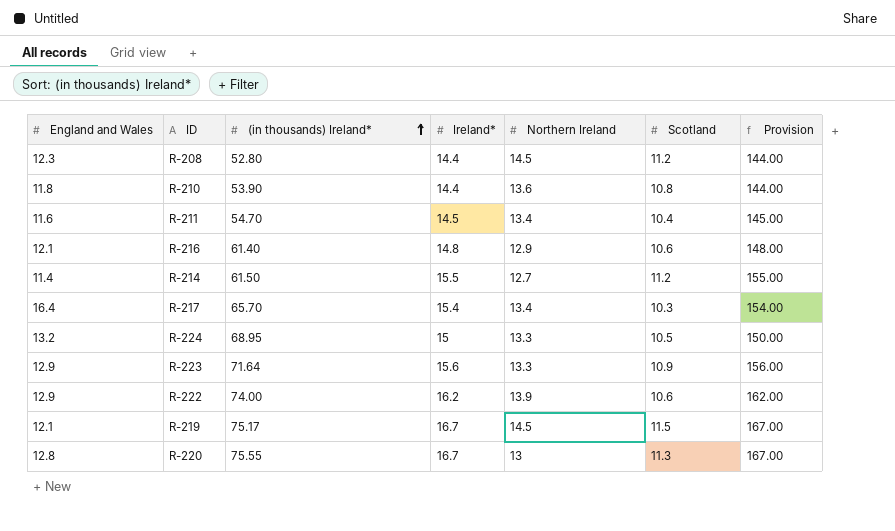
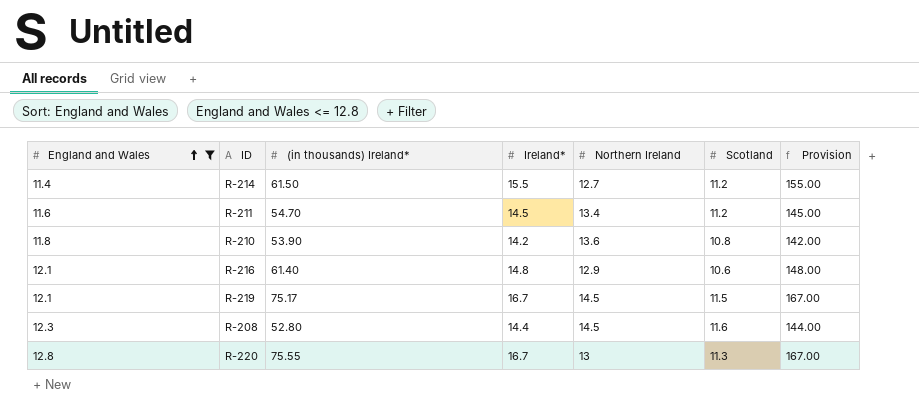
filter: none -> England and Wales <= 12.8
row order: (in thousands) Ireland* ascending -> England and Wales ascending
R-211 | Scotland: 10.4 -> 11.2
R-210 | Ireland*: 14.4 -> 14.2
R-210 | Provision: 144.00 -> 142.00
R-208 | Scotland: 11.2 -> 11.6

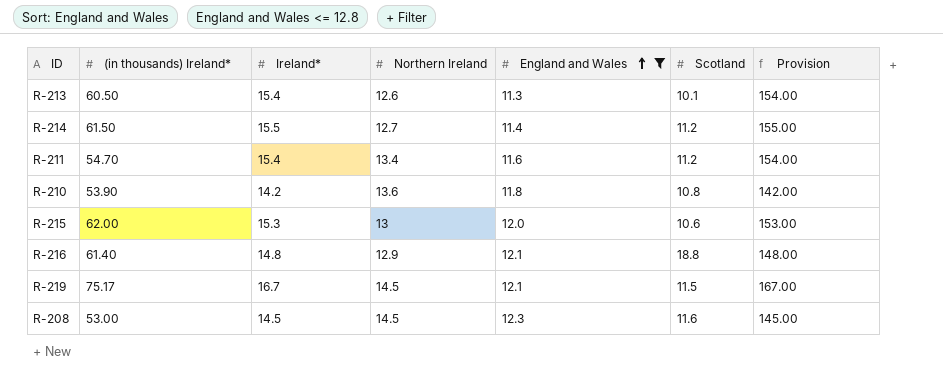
column England and Wales | position: 1 -> 5
row R-220: 12.8 | 75.55 | 16.7 | 13 | 11.3 | 167.00 -> none
row R-213: none -> 60.50 | 15.4 | 12.6 | 11.3 | 10.1 | 154.00
R-211 | Ireland*: 14.5 -> 15.4
R-211 | Provision: 145.00 -> 154.00
row R-215: none -> 62.00 | 15.3 | 13 | 12.0 | 10.6 | 153.00
R-216 | Scotland: 10.6 -> 18.8
R-208 | (in thousands) Ireland*: 52.80 -> 53.00
R-208 | Ireland*: 14.4 -> 14.5
R-208 | Provision: 144.00 -> 145.00

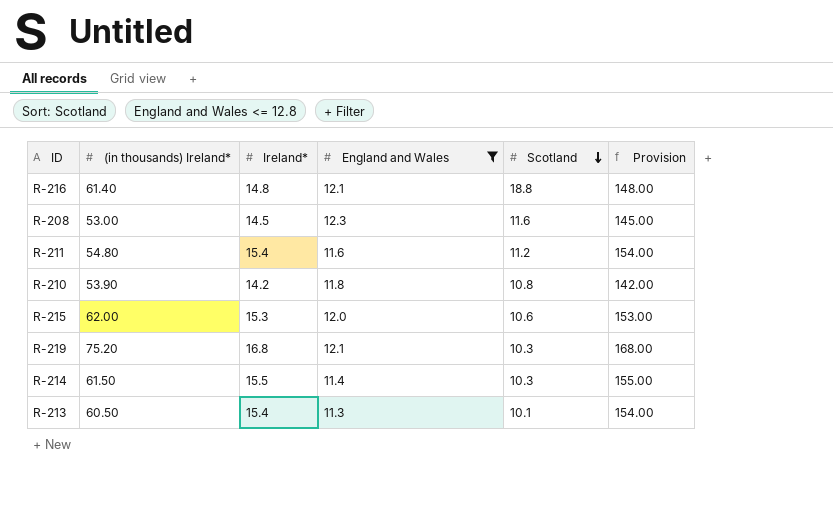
row order: England and Wales ascending -> Scotland descending
column Northern Ireland | position: 4 -> none
R-211 | (in thousands) Ireland*: 54.70 -> 54.80
R-219 | (in thousands) Ireland*: 75.17 -> 75.20
R-219 | Ireland*: 16.7 -> 16.8
R-219 | Scotland: 11.5 -> 10.3
R-219 | Provision: 167.00 -> 168.00
R-214 | Scotland: 11.2 -> 10.3

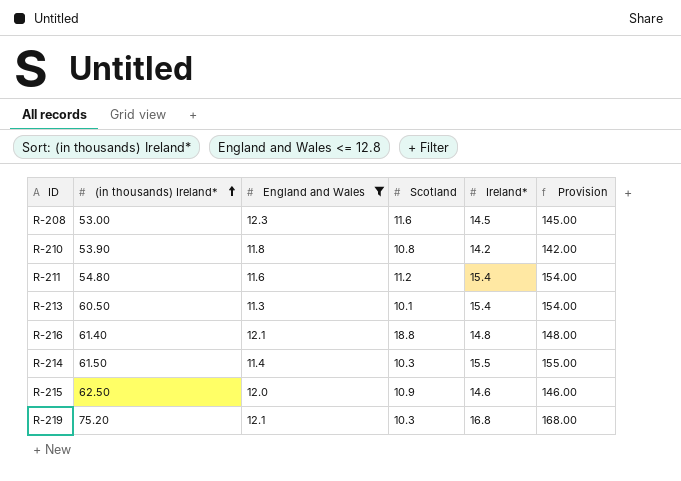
row order: Scotland descending -> (in thousands) Ireland* ascending
column Ireland* | position: 3 -> 5
R-215 | (in thousands) Ireland*: 62.00 -> 62.50
R-215 | Scotland: 10.6 -> 10.9
R-215 | Ireland*: 15.3 -> 14.6
R-215 | Provision: 153.00 -> 146.00

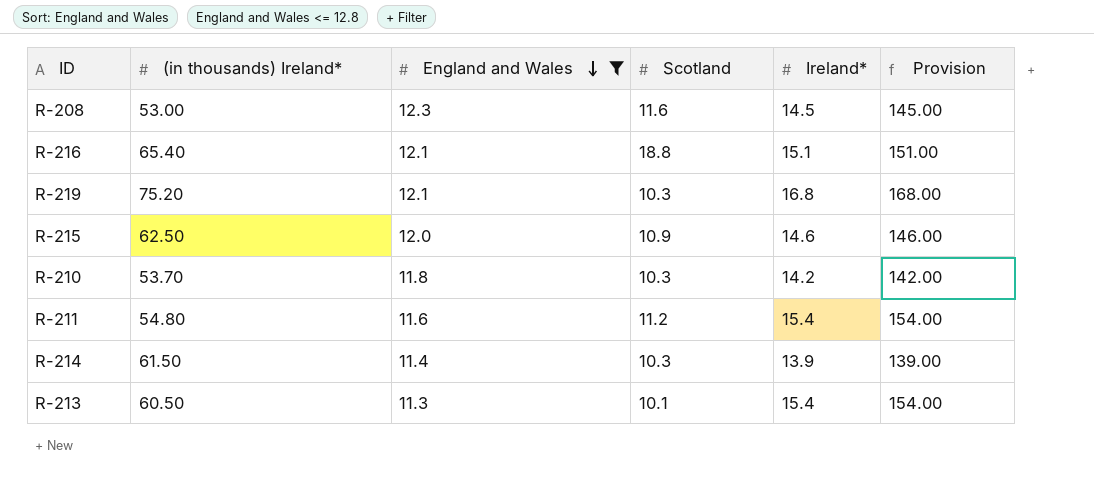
row order: (in thousands) Ireland* ascending -> England and Wales descending
R-216 | (in thousands) Ireland*: 61.40 -> 65.40
R-216 | Ireland*: 14.8 -> 15.1
R-216 | Provision: 148.00 -> 151.00
R-210 | (in thousands) Ireland*: 53.90 -> 53.70
R-210 | Scotland: 10.8 -> 10.3
R-214 | Ireland*: 15.5 -> 13.9
R-214 | Provision: 155.00 -> 139.00

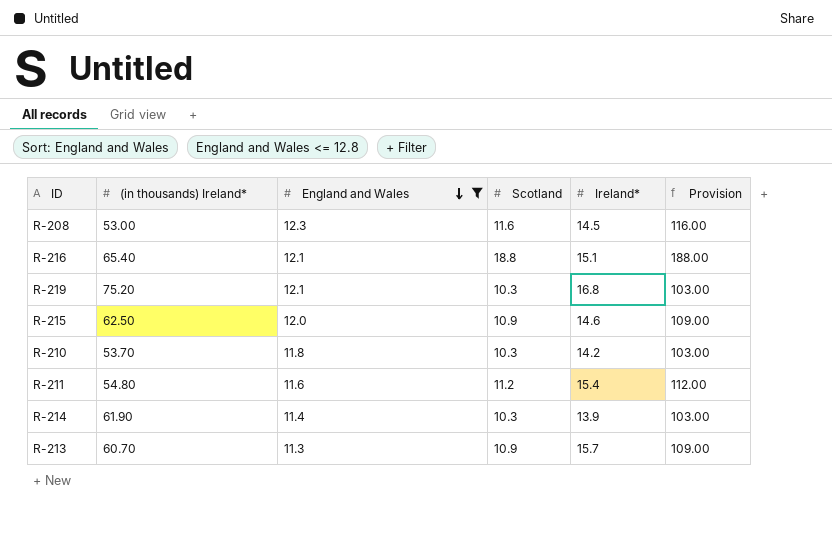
column Provision | formula: [Ireland*] * 10 -> [Scotland] * 10
R-214 | (in thousands) Ireland*: 61.50 -> 61.90
R-213 | (in thousands) Ireland*: 60.50 -> 60.70
R-213 | Scotland: 10.1 -> 10.9
R-213 | Ireland*: 15.4 -> 15.7

